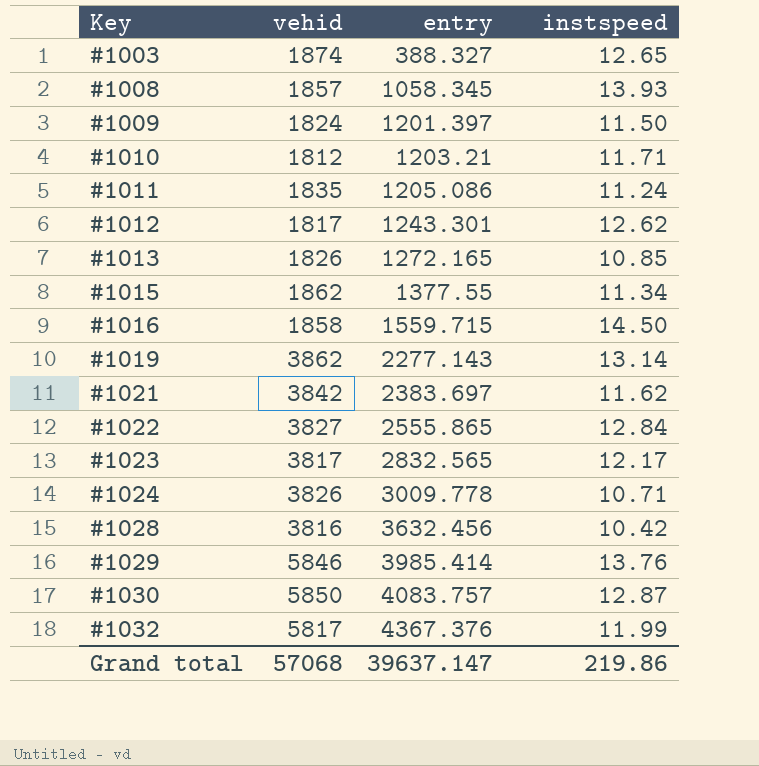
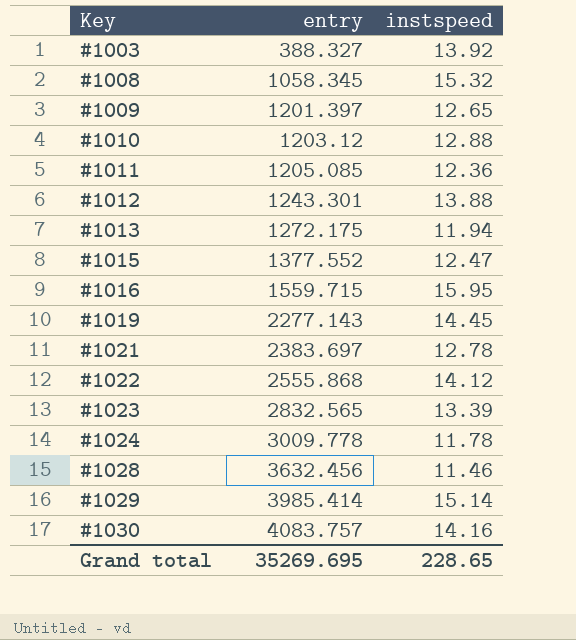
column vehid | position: 2 -> none
row #1032: 5817 | 4367.376 | 11.99 -> none
#1003 | instspeed: 12.65 -> 13.92
#1008 | instspeed: 13.93 -> 15.32
#1009 | instspeed: 11.50 -> 12.65
#1010 | entry: 1203.21 -> 1203.12
#1010 | instspeed: 11.71 -> 12.88
#1011 | entry: 1205.086 -> 1205.085
#1011 | instspeed: 11.24 -> 12.36
#1012 | instspeed: 12.62 -> 13.88
#1013 | entry: 1272.165 -> 1272.175
#1013 | instspeed: 10.85 -> 11.94
#1015 | entry: 1377.55 -> 1377.552
#1015 | instspeed: 11.34 -> 12.47
#1016 | instspeed: 14.50 -> 15.95
#1019 | instspeed: 13.14 -> 14.45
#1021 | instspeed: 11.62 -> 12.78
#1022 | entry: 2555.865 -> 2555.868
#1022 | instspeed: 12.84 -> 14.12
#1023 | instspeed: 12.17 -> 13.39
#1024 | instspeed: 10.71 -> 11.78
#1028 | instspeed: 10.42 -> 11.46
#1029 | instspeed: 13.76 -> 15.14
#1030 | instspeed: 12.87 -> 14.16
Grand total | entry: 39637.147 -> 35269.695
Grand total | instspeed: 219.86 -> 228.65

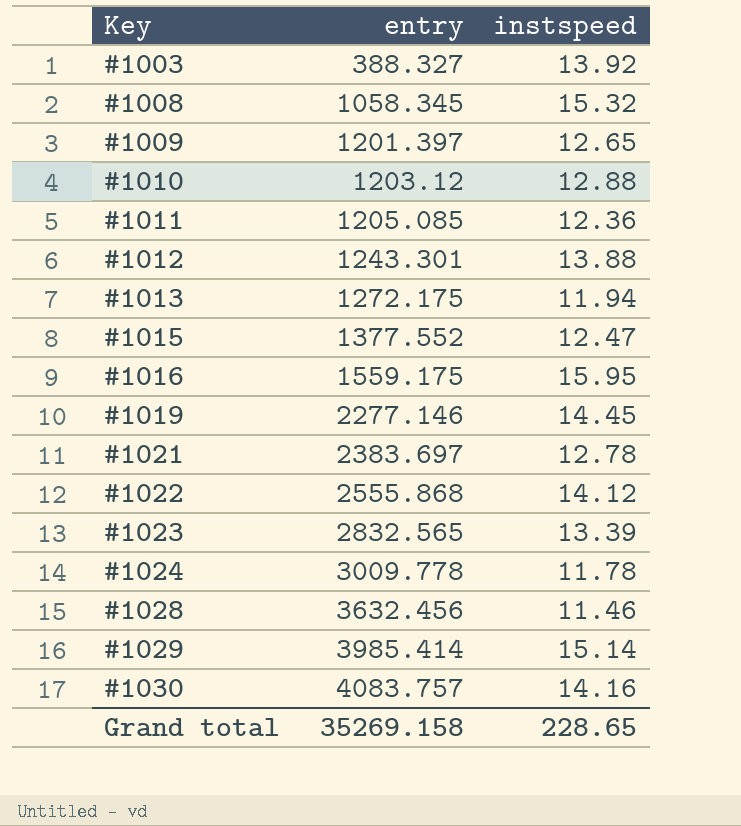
#1016 | entry: 1559.715 -> 1559.175
#1019 | entry: 2277.143 -> 2277.146
Grand total | entry: 35269.695 -> 35269.158

